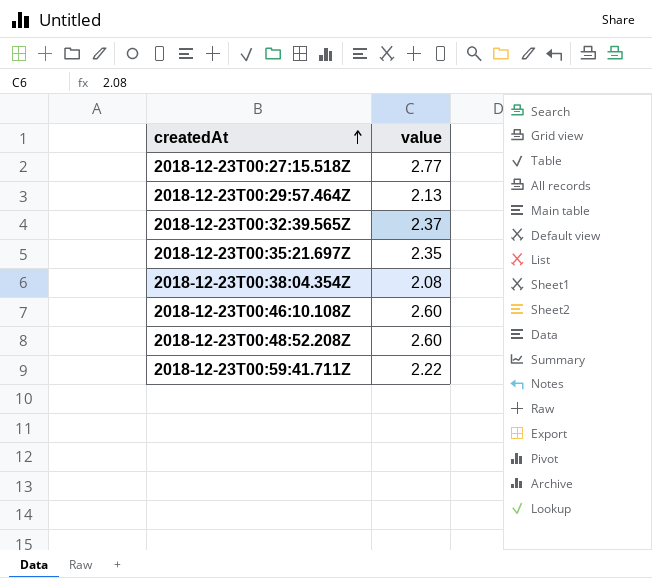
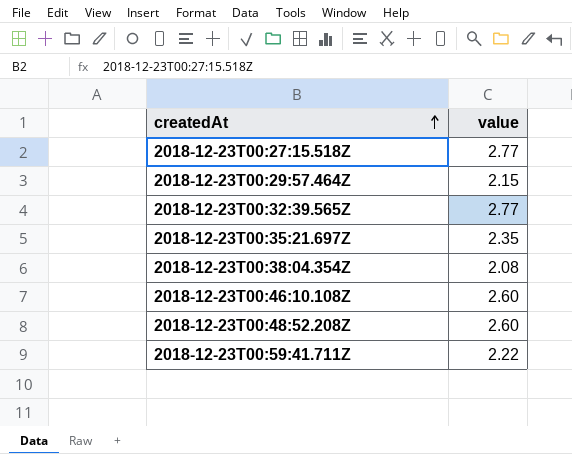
2018-12-23T00:29:57.464Z | value: 2.13 -> 2.15
2018-12-23T00:32:39.565Z | value: 2.37 -> 2.77

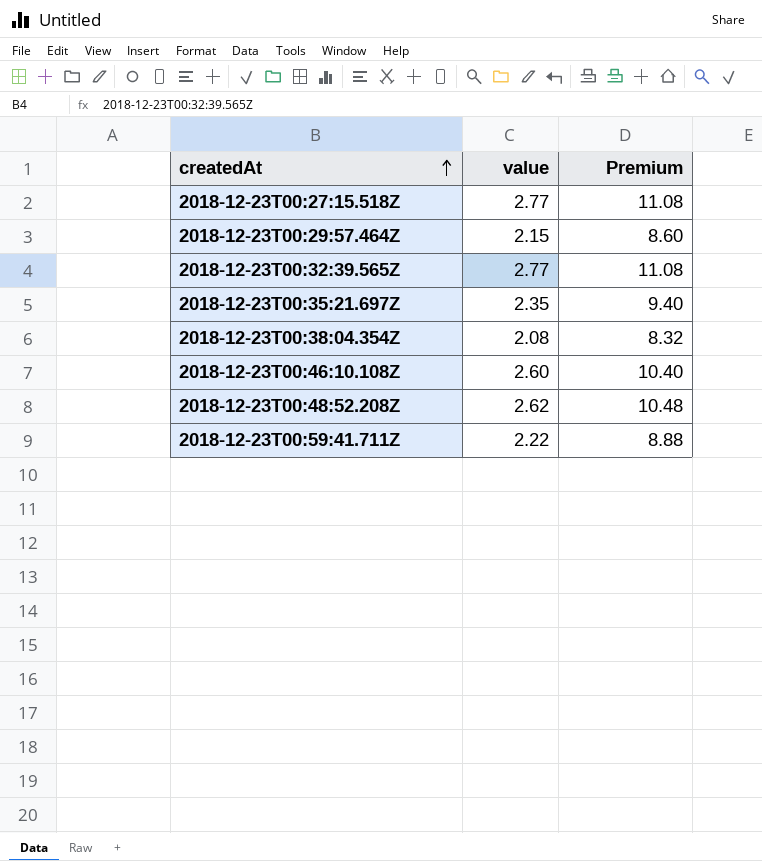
column Premium | formula: none -> [value] * 4
2018-12-23T00:48:52.208Z | value: 2.60 -> 2.62

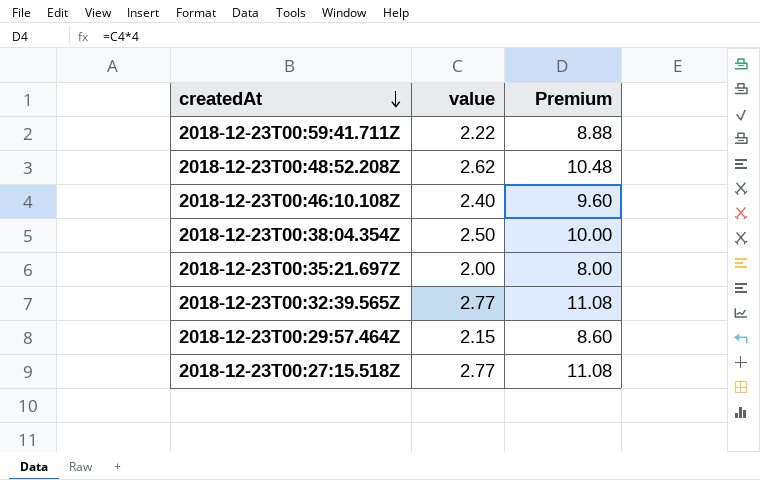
row order: createdAt ascending -> createdAt descending
2018-12-23T00:46:10.108Z | value: 2.60 -> 2.40
2018-12-23T00:46:10.108Z | Premium: 10.40 -> 9.60
2018-12-23T00:38:04.354Z | value: 2.08 -> 2.50
2018-12-23T00:38:04.354Z | Premium: 8.32 -> 10.00
2018-12-23T00:35:21.697Z | value: 2.35 -> 2.00
2018-12-23T00:35:21.697Z | Premium: 9.40 -> 8.00

